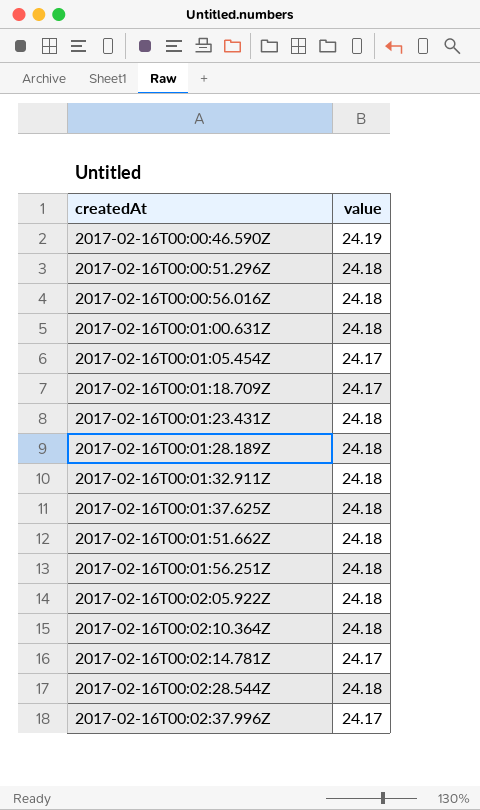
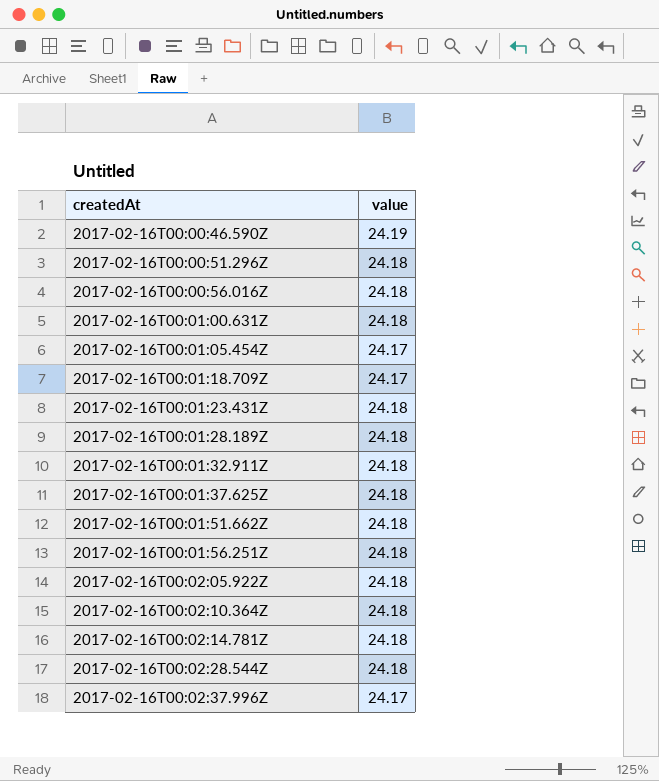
2017-02-16T00:02:14.781Z | value: 24.17 -> 24.18

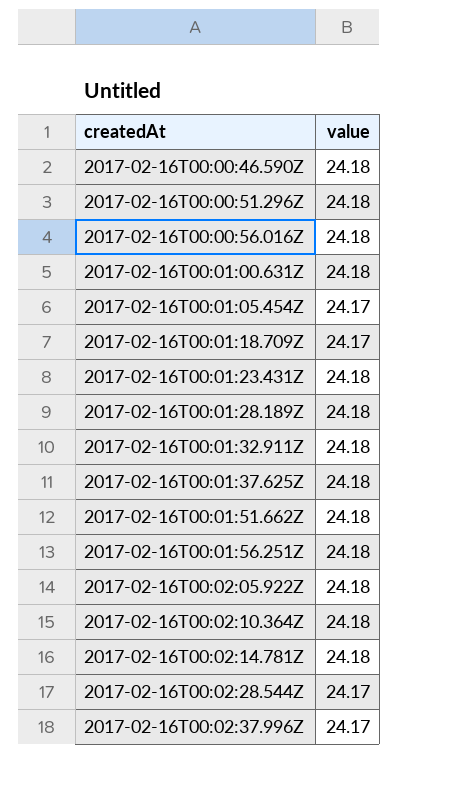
2017-02-16T00:00:46.590Z | value: 24.19 -> 24.18
2017-02-16T00:02:28.544Z | value: 24.18 -> 24.17

